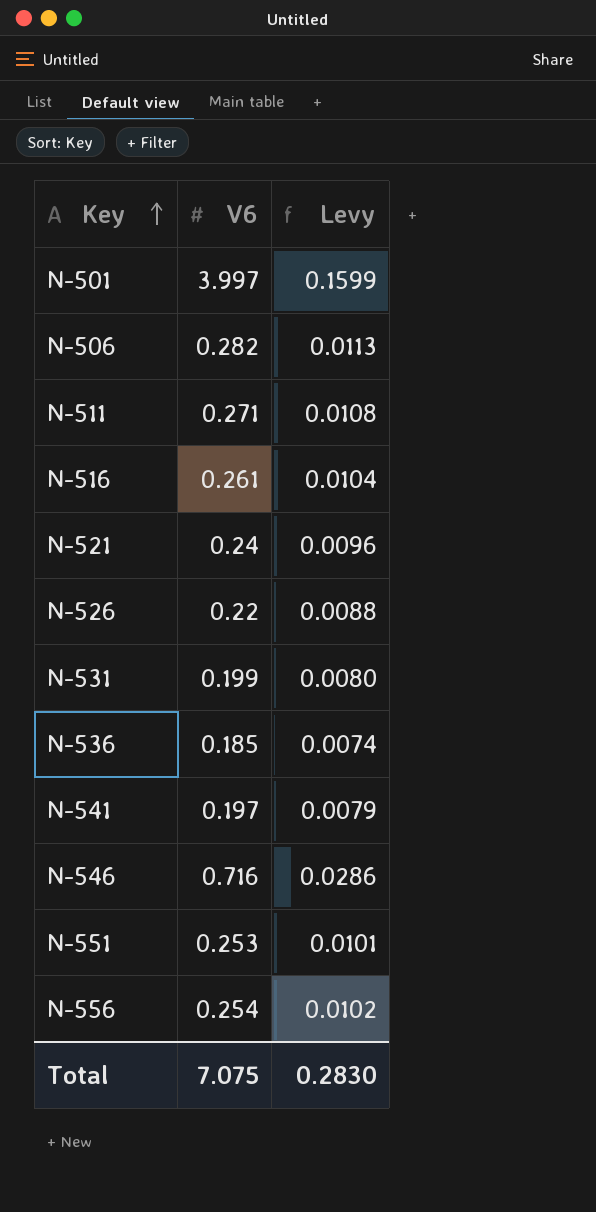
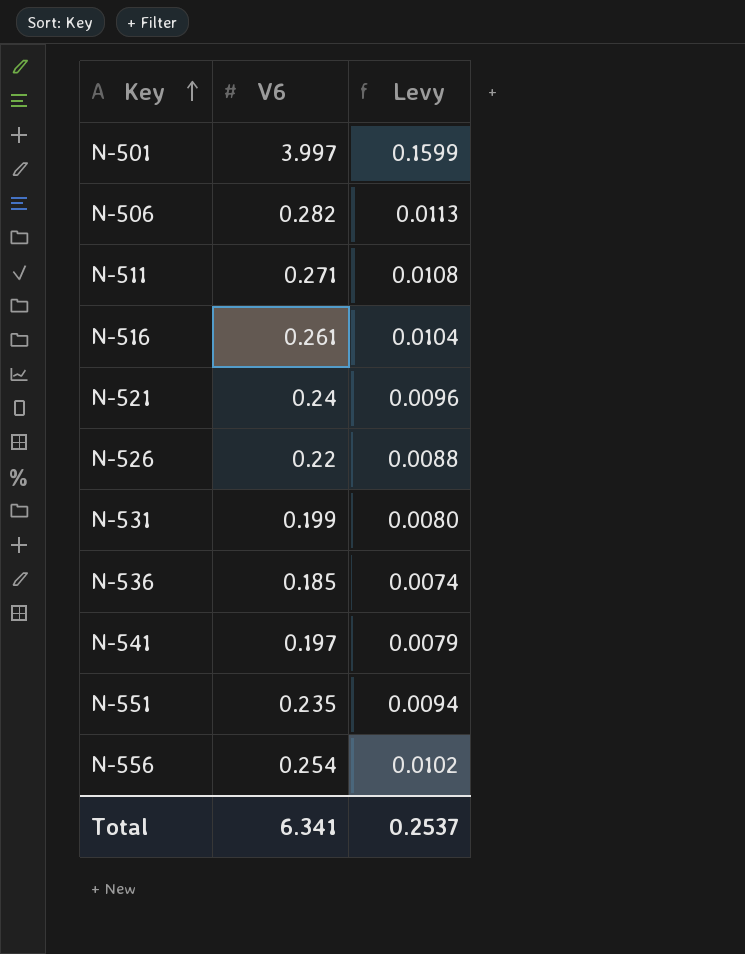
row N-546: 0.716 | 0.0286 -> none
N-551 | V6: 0.253 -> 0.235
N-551 | Levy: 0.0101 -> 0.0094
Total | V6: 7.075 -> 6.341
Total | Levy: 0.2830 -> 0.2537

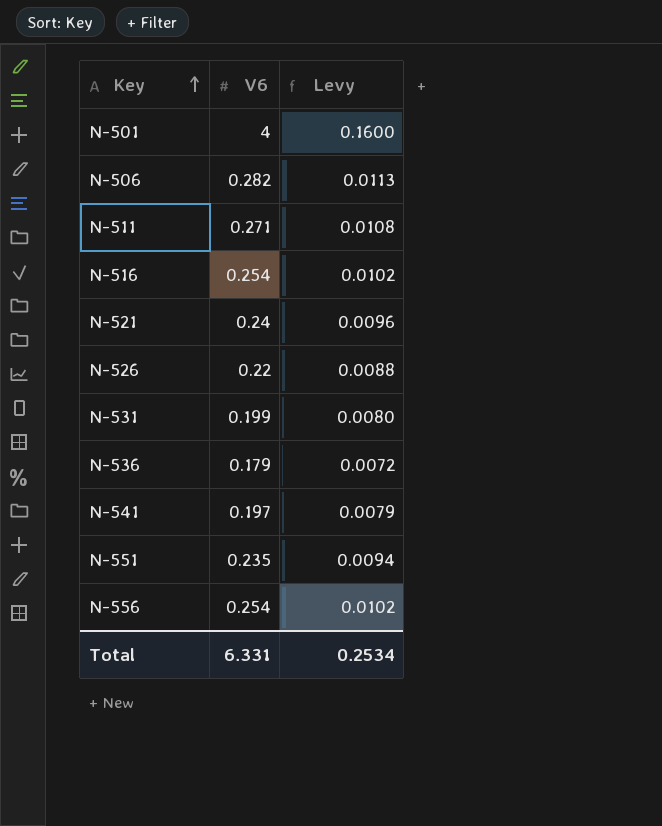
N-501 | V6: 3.997 -> 4
N-501 | Levy: 0.1599 -> 0.1600
N-516 | V6: 0.261 -> 0.254
N-516 | Levy: 0.0104 -> 0.0102
N-536 | V6: 0.185 -> 0.179
N-536 | Levy: 0.0074 -> 0.0072
Total | V6: 6.341 -> 6.331
Total | Levy: 0.2537 -> 0.2534

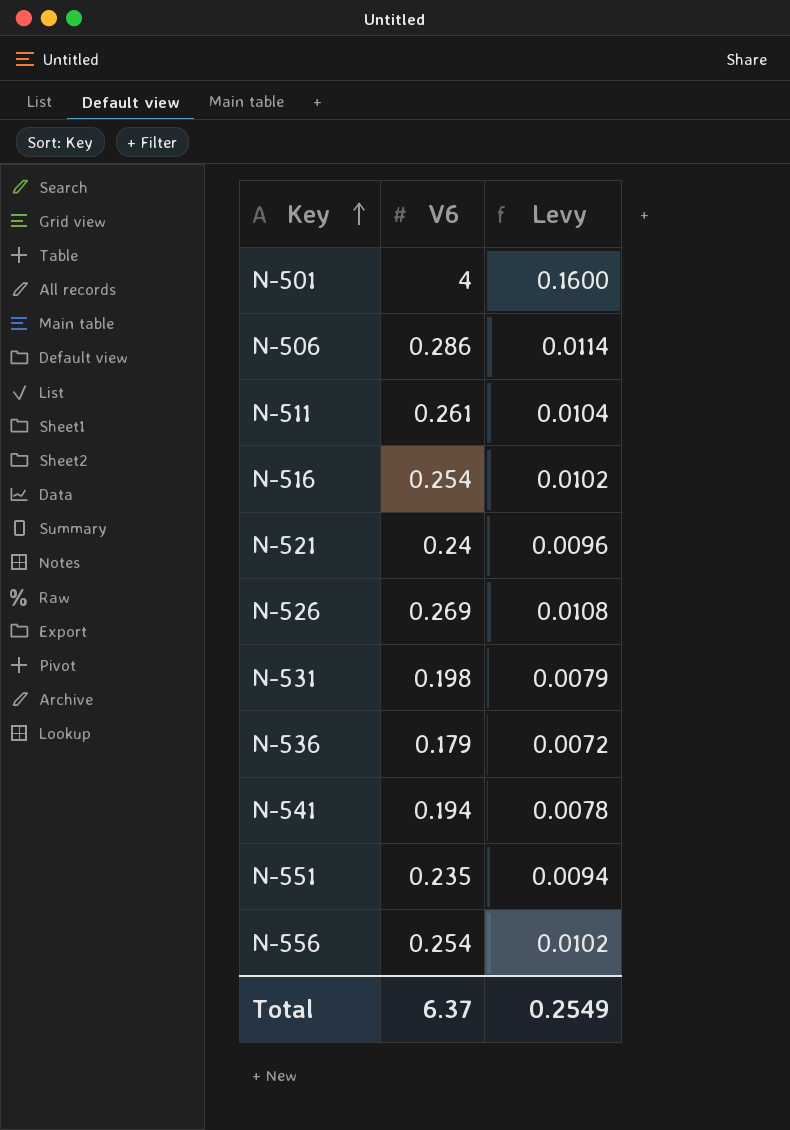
N-506 | V6: 0.282 -> 0.286
N-506 | Levy: 0.0113 -> 0.0114
N-511 | V6: 0.271 -> 0.261
N-511 | Levy: 0.0108 -> 0.0104
N-526 | V6: 0.22 -> 0.269
N-526 | Levy: 0.0088 -> 0.0108
N-531 | V6: 0.199 -> 0.198
N-531 | Levy: 0.0080 -> 0.0079
N-541 | V6: 0.197 -> 0.194
N-541 | Levy: 0.0079 -> 0.0078
Total | V6: 6.331 -> 6.37
Total | Levy: 0.2534 -> 0.2549

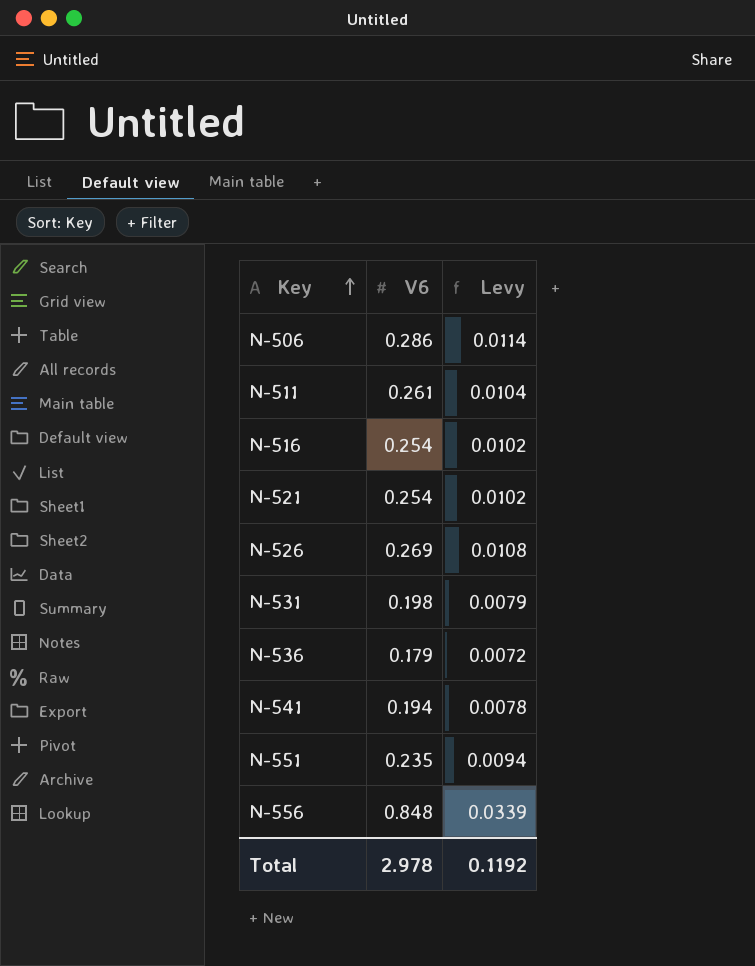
row N-501: 4 | 0.1600 -> none
N-521 | V6: 0.24 -> 0.254
N-521 | Levy: 0.0096 -> 0.0102
N-556 | V6: 0.254 -> 0.848
N-556 | Levy: 0.0102 -> 0.0339
Total | V6: 6.37 -> 2.978
Total | Levy: 0.2549 -> 0.1192

